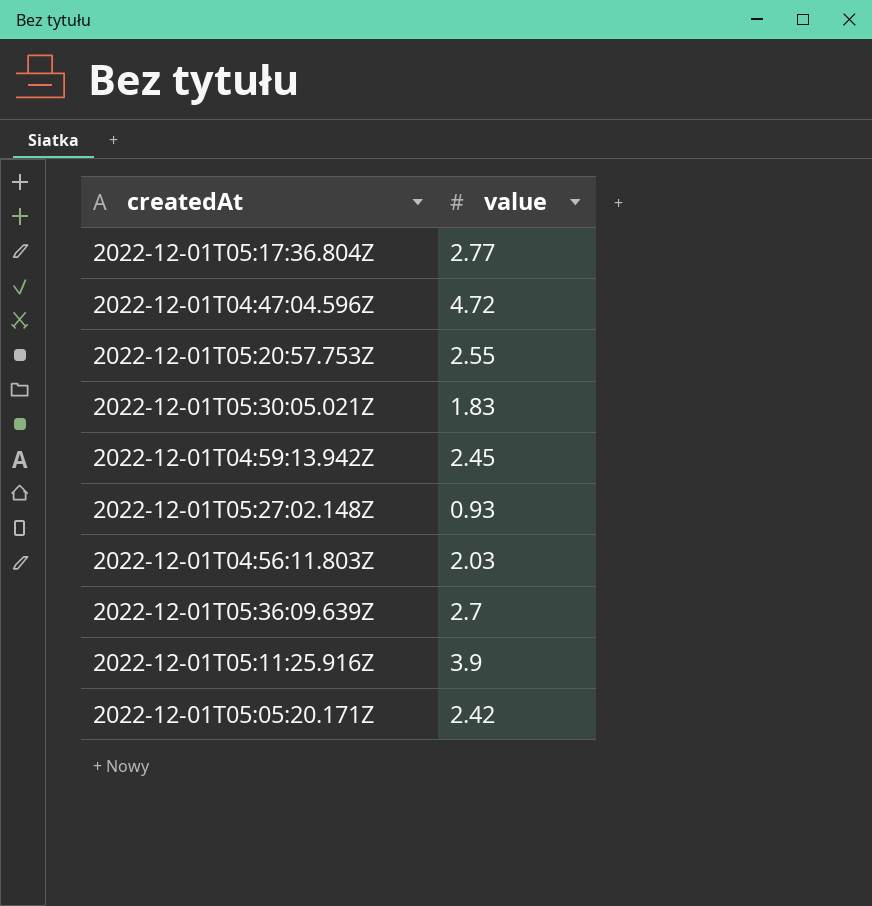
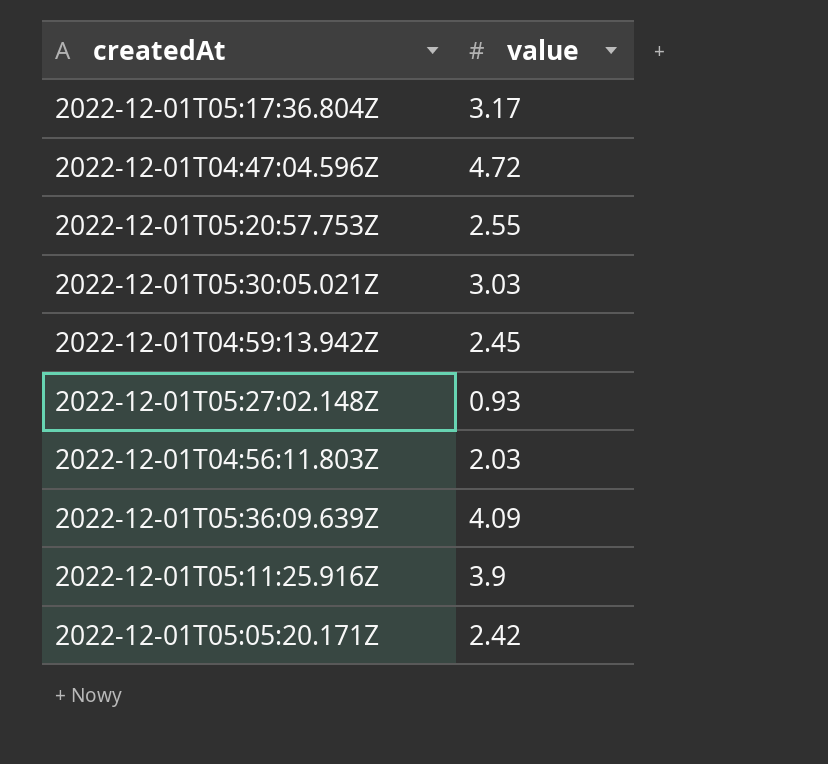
2022-12-01T05:17:36.804Z | value: 2.77 -> 3.17
2022-12-01T05:30:05.021Z | value: 1.83 -> 3.03
2022-12-01T05:36:09.639Z | value: 2.7 -> 4.09

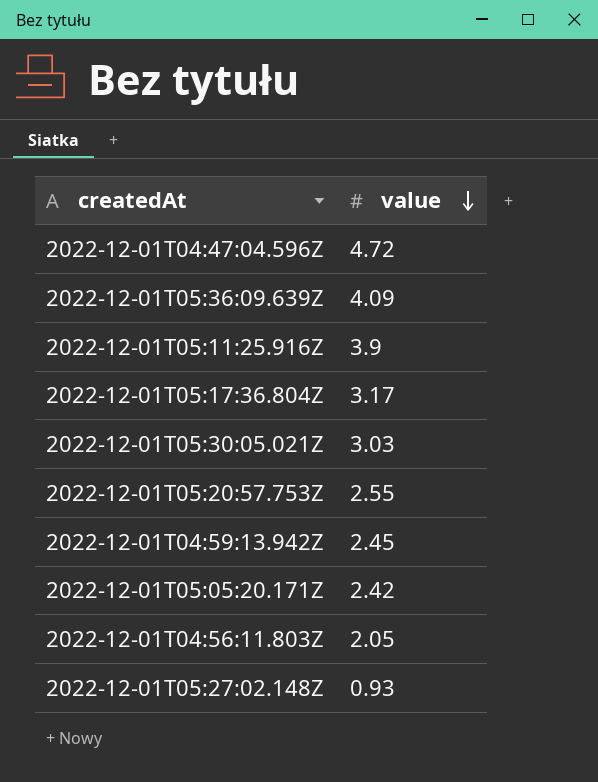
row order: none -> value descending
2022-12-01T04:56:11.803Z | value: 2.03 -> 2.05

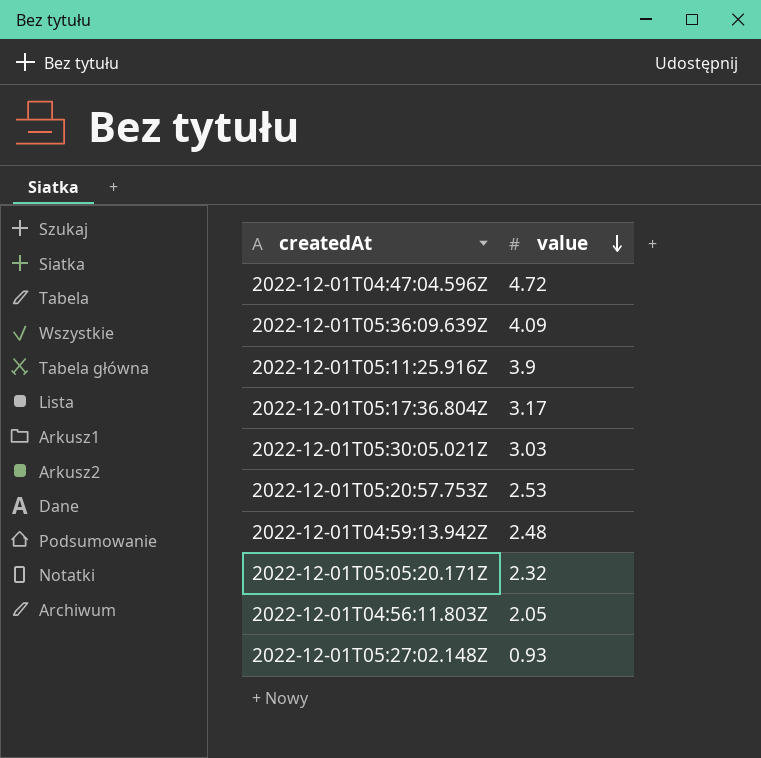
2022-12-01T05:20:57.753Z | value: 2.55 -> 2.53
2022-12-01T04:59:13.942Z | value: 2.45 -> 2.48
2022-12-01T05:05:20.171Z | value: 2.42 -> 2.32

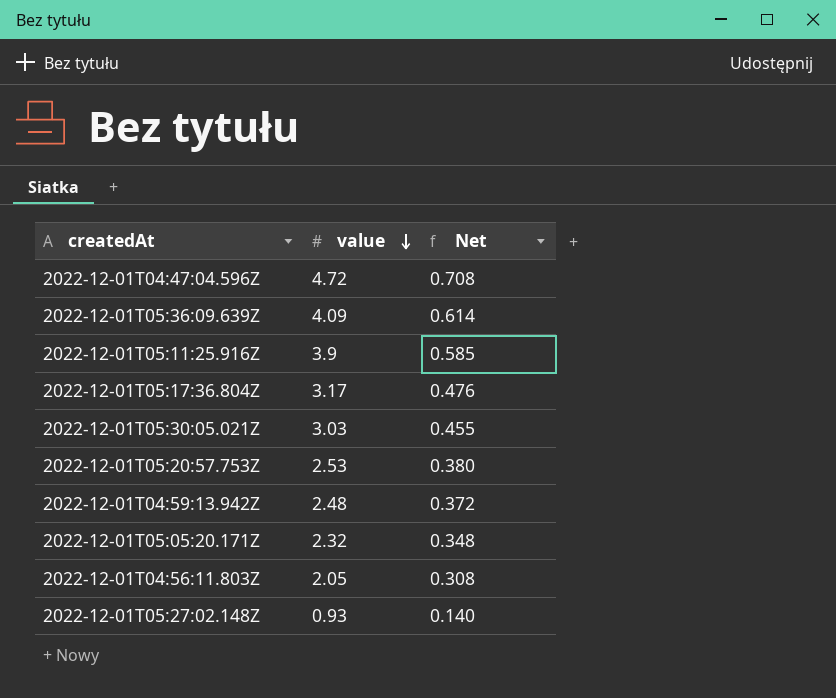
column Net | formula: none -> [value] * 0.15

